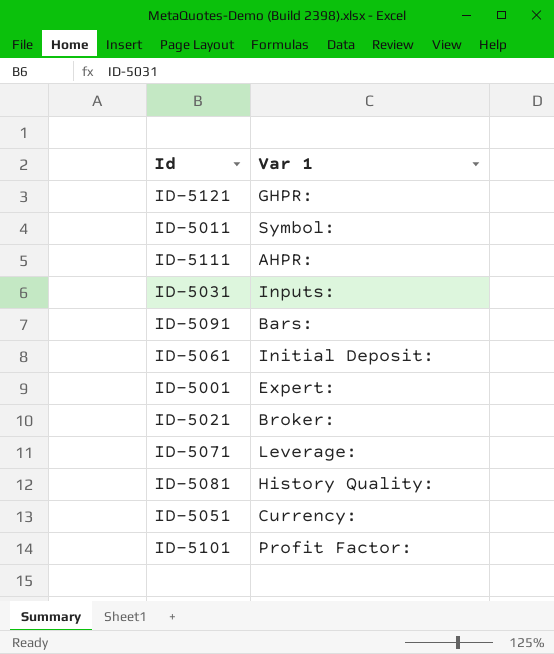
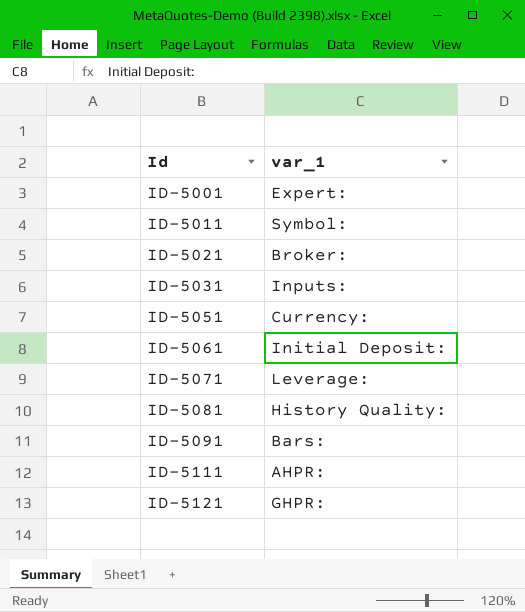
row order: none -> Id ascending
column name: Var 1 -> var_1
row ID-5101: Profit Factor: -> none

